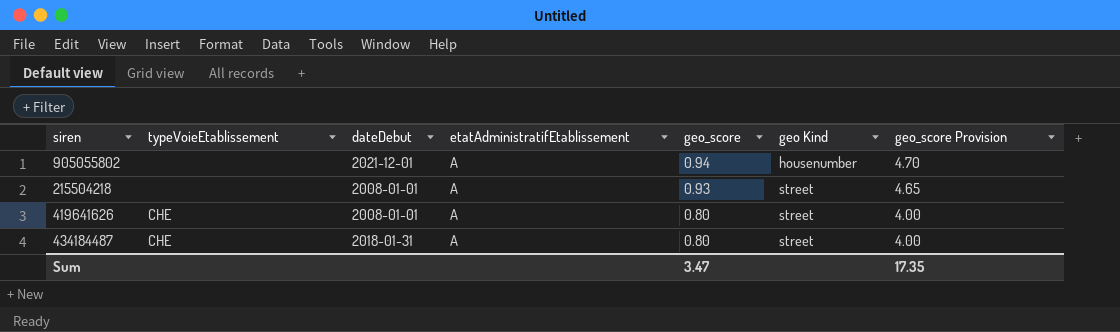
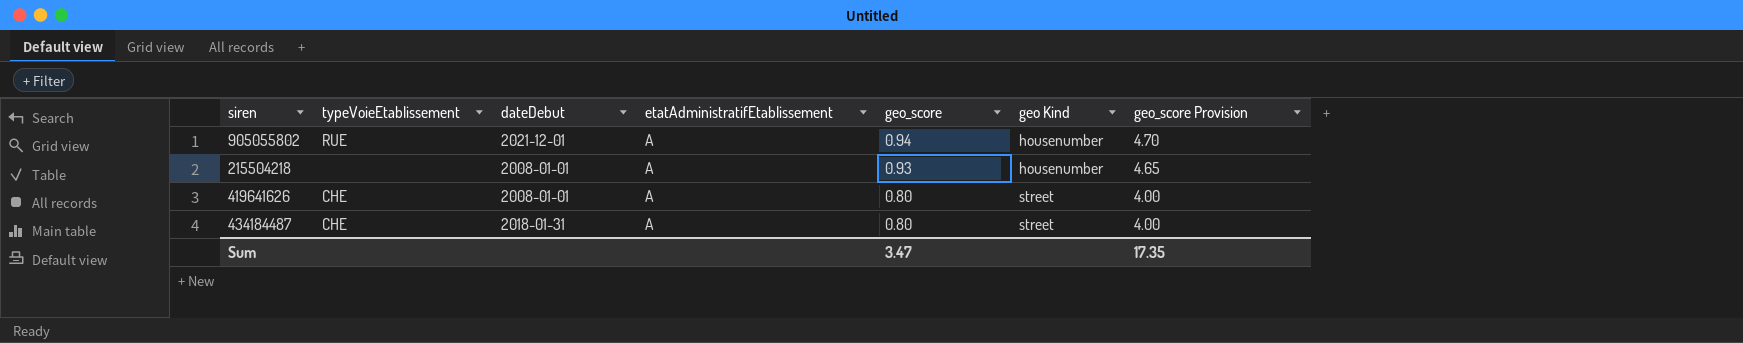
905055802 | typeVoieEtablissement: none -> RUE
215504218 | geo Kind: street -> housenumber

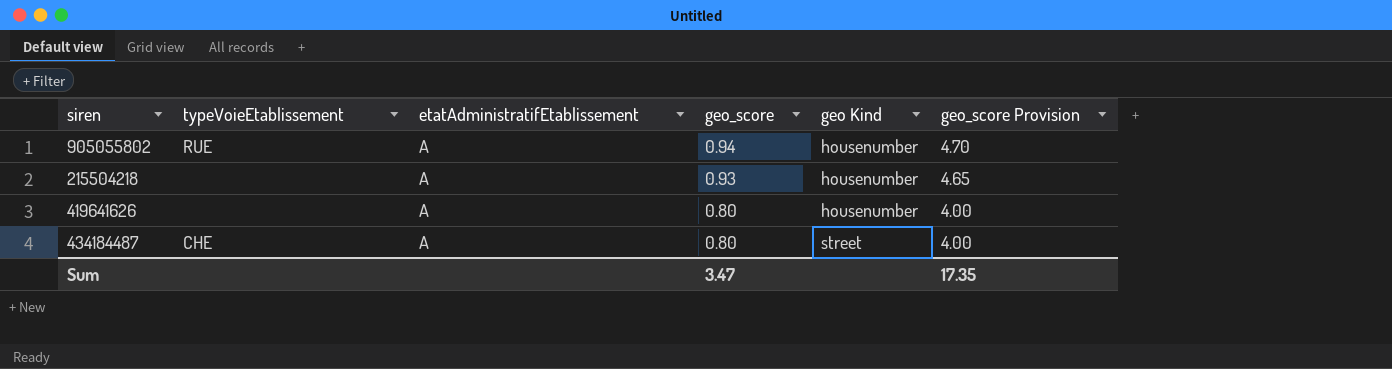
column dateDebut | position: 3 -> none
419641626 | typeVoieEtablissement: CHE -> none
419641626 | geo Kind: street -> housenumber

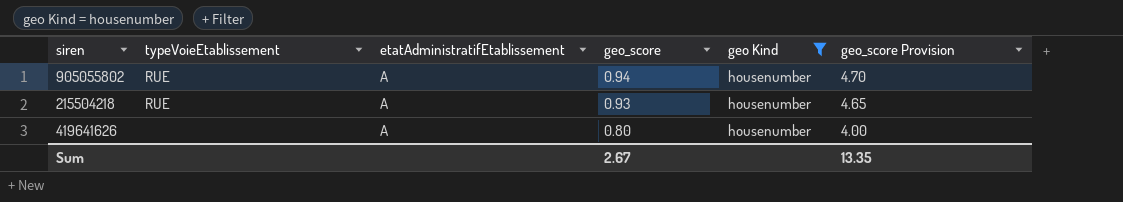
filter: none -> geo Kind = housenumber
215504218 | typeVoieEtablissement: none -> RUE
Sum | geo_score: 3.47 -> 2.67
Sum | geo_score Provision: 17.35 -> 13.35

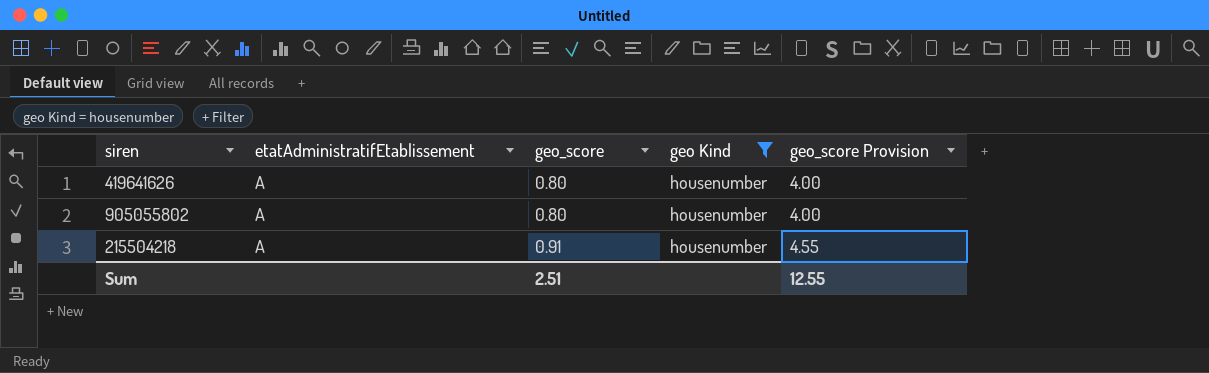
row order: geo_score descending -> geo_score ascending
column typeVoieEtablissement | position: 2 -> none
905055802 | geo_score: 0.94 -> 0.80
905055802 | geo_score Provision: 4.70 -> 4.00
215504218 | geo_score: 0.93 -> 0.91
215504218 | geo_score Provision: 4.65 -> 4.55
Sum | geo_score: 2.67 -> 2.51
Sum | geo_score Provision: 13.35 -> 12.55

